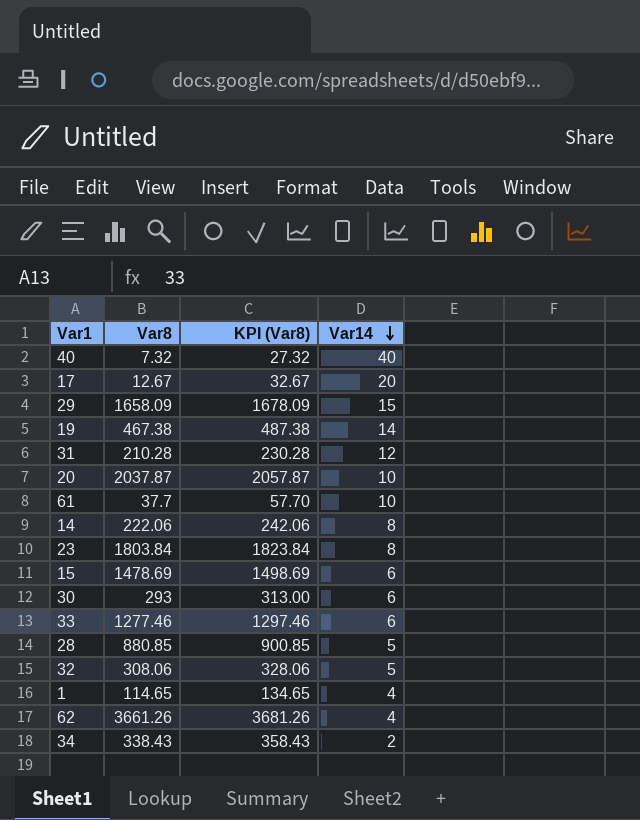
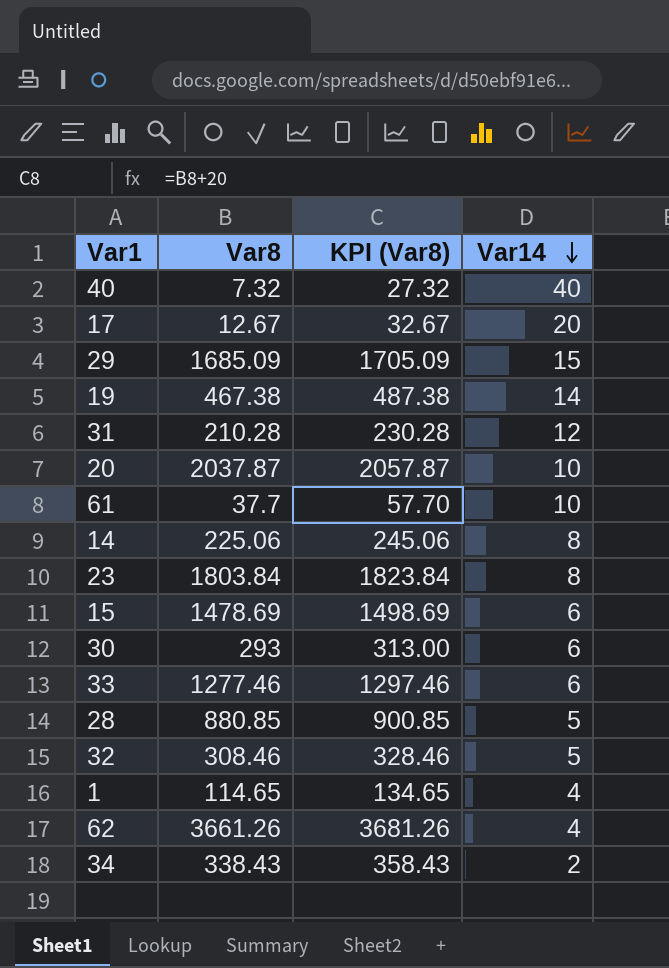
29 | Var8: 1658.09 -> 1685.09
29 | KPI (Var8): 1678.09 -> 1705.09
14 | Var8: 222.06 -> 225.06
14 | KPI (Var8): 242.06 -> 245.06
32 | Var8: 308.06 -> 308.46
32 | KPI (Var8): 328.06 -> 328.46

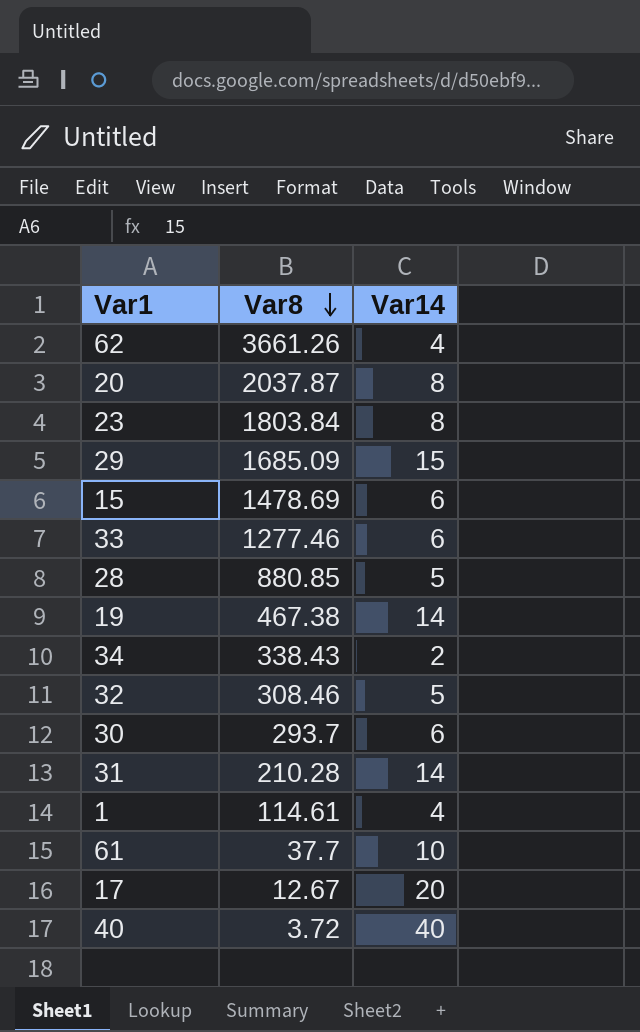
row order: Var14 descending -> Var8 descending
column KPI (Var8) | formula: [Var8] + 20 -> none
row 14: 225.06 | 245.06 | 8 -> none
20 | Var14: 10 -> 8
30 | Var8: 293 -> 293.7
31 | Var14: 12 -> 14
1 | Var8: 114.65 -> 114.61
40 | Var8: 7.32 -> 3.72

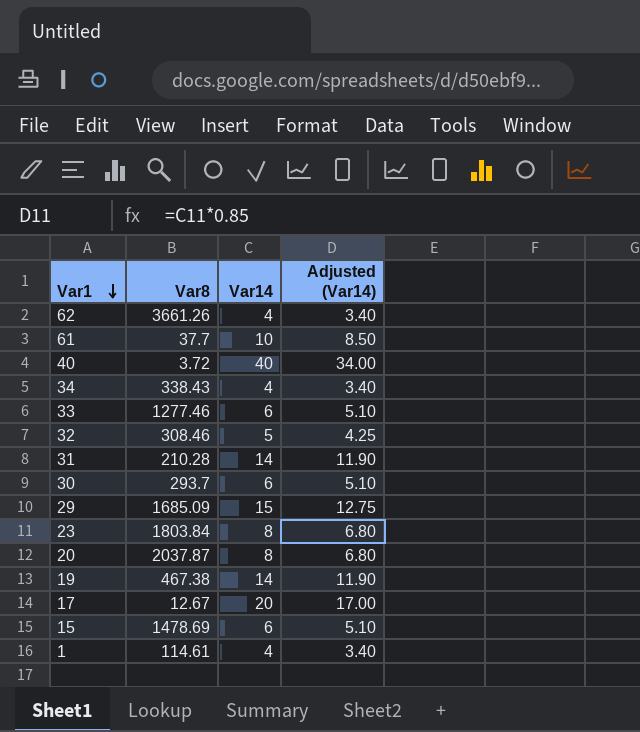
row order: Var8 descending -> Var1 descending
column Adjusted (Var14) | formula: none -> [Var14] * 0.85
row 28: 880.85 | 5 -> none
34 | Var14: 2 -> 4

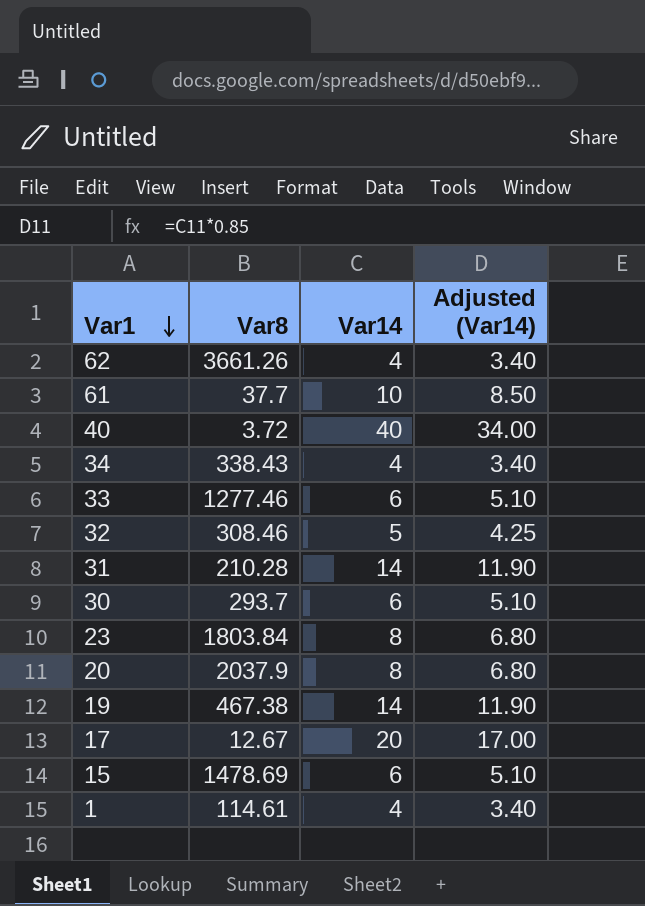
row 29: 1685.09 | 15 | 12.75 -> none
20 | Var8: 2037.87 -> 2037.9

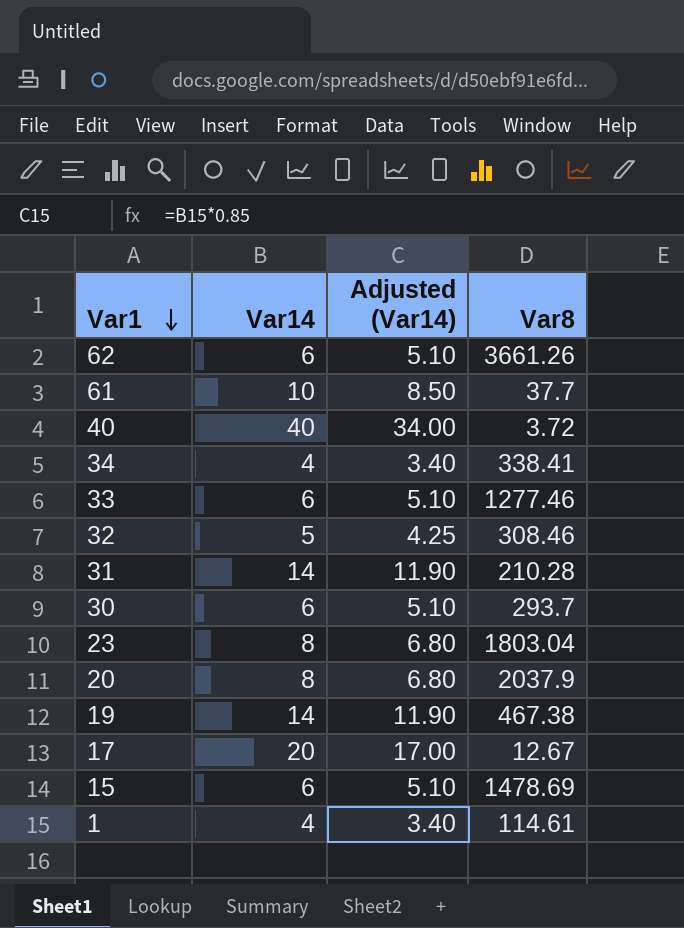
column Var8 | position: 2 -> 4
62 | Var14: 4 -> 6
62 | Adjusted (Var14): 3.40 -> 5.10
34 | Var8: 338.43 -> 338.41
23 | Var8: 1803.84 -> 1803.04

